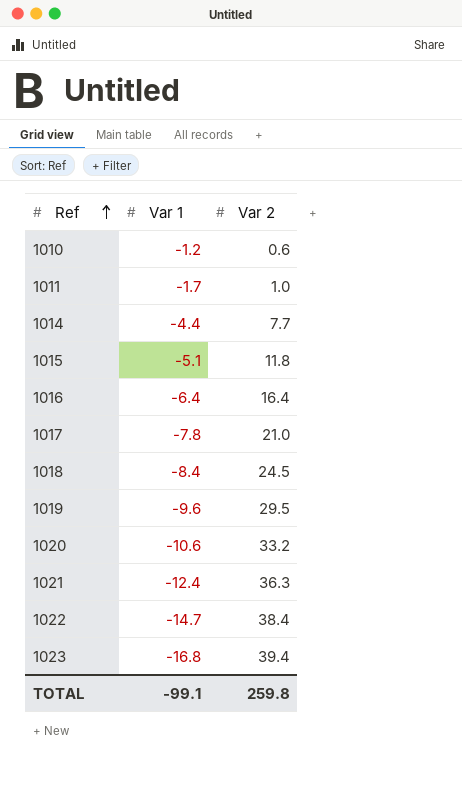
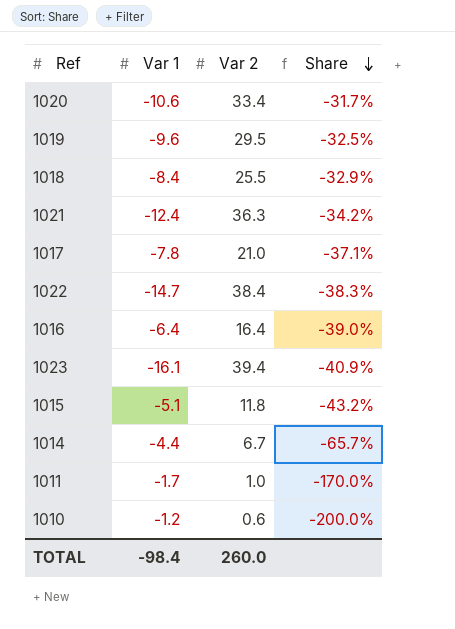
row order: Ref ascending -> Share descending
column Share | formula: none -> [Var 1] / [Var 2]
1020 | Var 2: 33.2 -> 33.4
1018 | Var 2: 24.5 -> 25.5
1023 | Var 1: -16.8 -> -16.1
1014 | Var 2: 7.7 -> 6.7
TOTAL | Var 1: -99.1 -> -98.4
TOTAL | Var 2: 259.8 -> 260.0

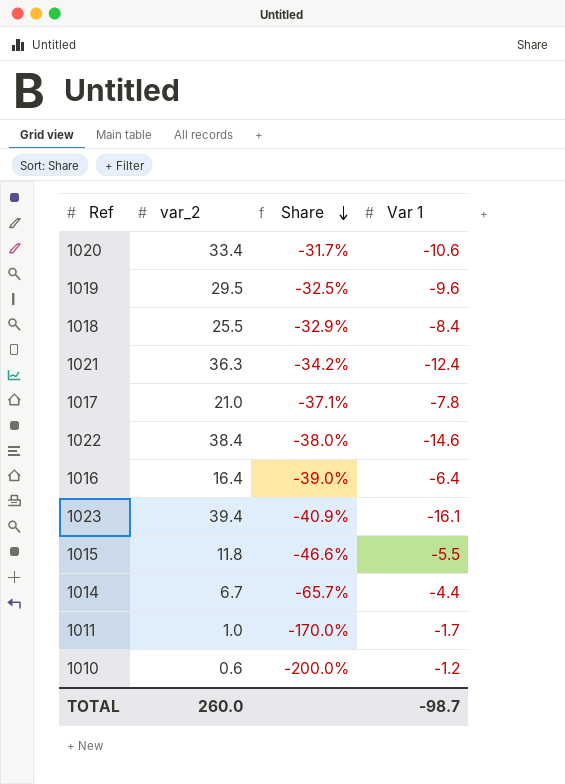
column name: Var 2 -> var_2
column Var 1 | position: 2 -> 4
1022 | Share: -38.3% -> -38.0%
1022 | Var 1: -14.7 -> -14.6
1015 | Share: -43.2% -> -46.6%
1015 | Var 1: -5.1 -> -5.5
TOTAL | Var 1: -98.4 -> -98.7

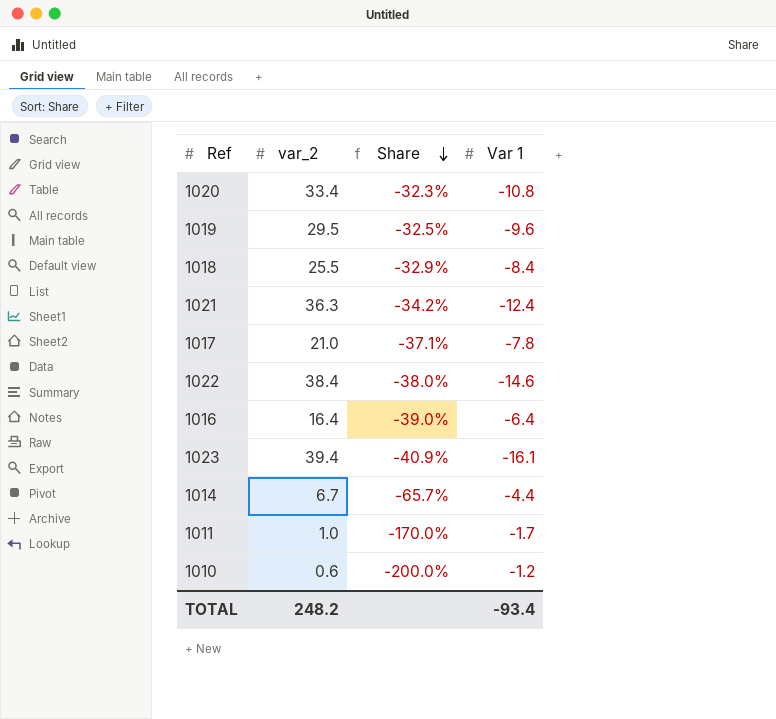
row 1015: 11.8 | -46.6% | -5.5 -> none
1020 | Share: -31.7% -> -32.3%
1020 | Var 1: -10.6 -> -10.8
TOTAL | var_2: 260.0 -> 248.2
TOTAL | Var 1: -98.7 -> -93.4

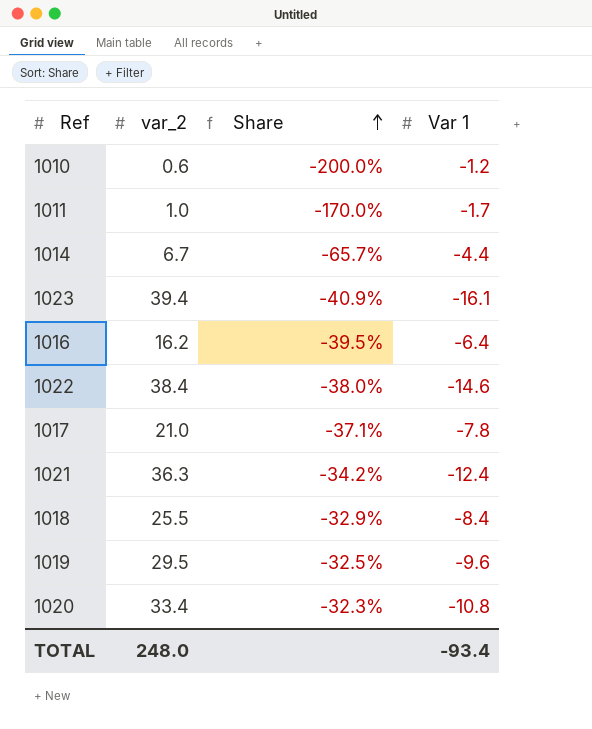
row order: Share descending -> Share ascending
1016 | var_2: 16.4 -> 16.2
1016 | Share: -39.0% -> -39.5%
TOTAL | var_2: 248.2 -> 248.0

